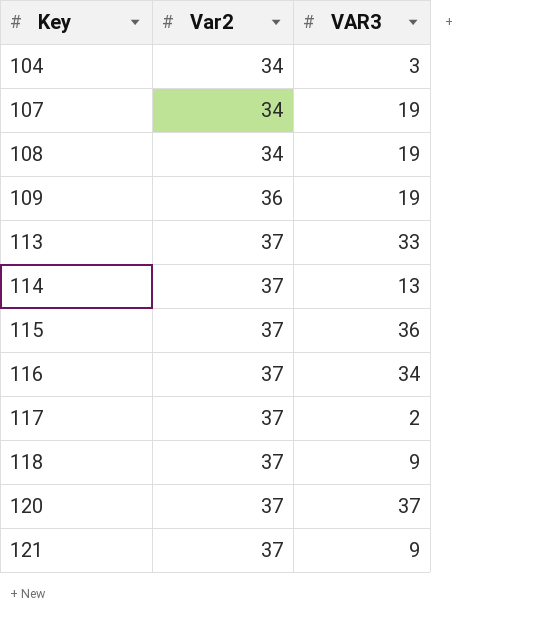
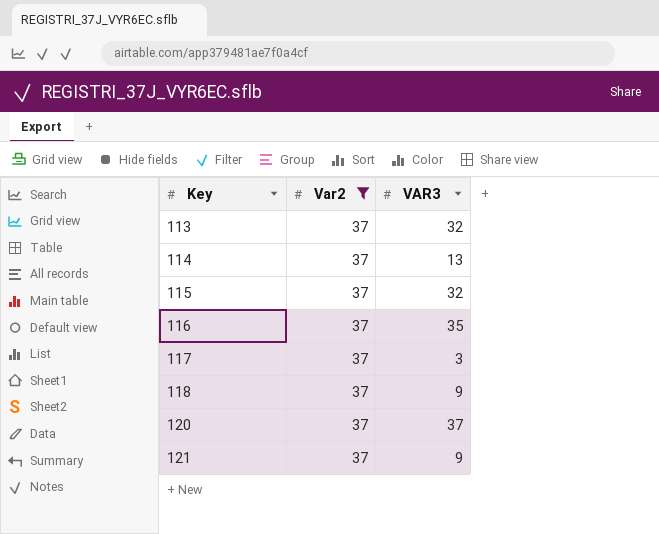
filter: none -> Var2 = 37
113 | VAR3: 33 -> 32
115 | VAR3: 36 -> 32
116 | VAR3: 34 -> 35
117 | VAR3: 2 -> 3

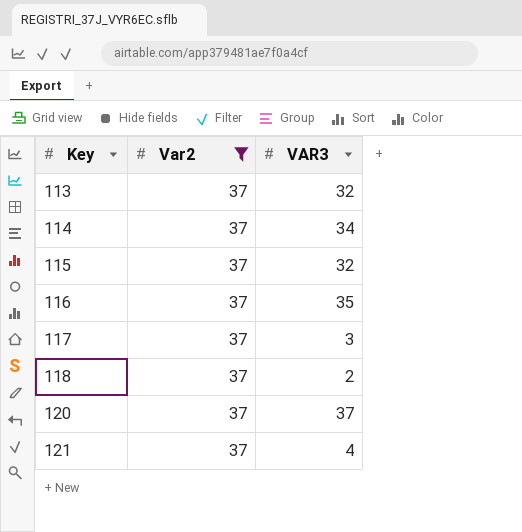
114 | VAR3: 13 -> 34
118 | VAR3: 9 -> 2
121 | VAR3: 9 -> 4

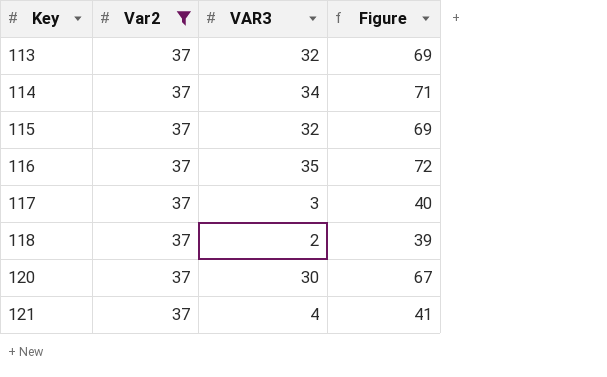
column Figure | formula: none -> [Var2] + [VAR3]
120 | VAR3: 37 -> 30

